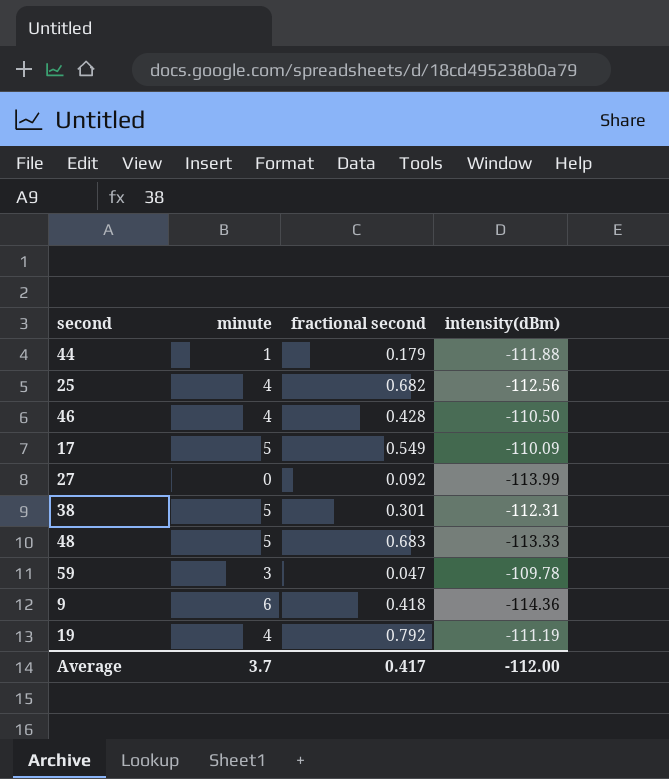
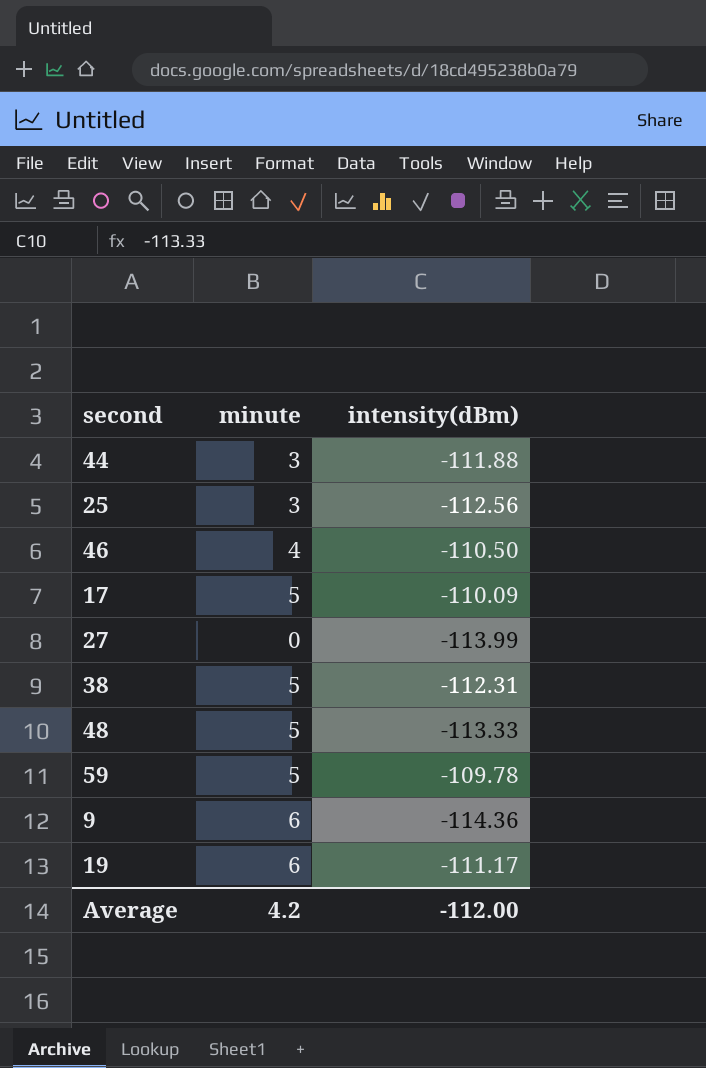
column fractional second | position: 3 -> none
44 | minute: 1 -> 3
25 | minute: 4 -> 3
59 | minute: 3 -> 5
19 | minute: 4 -> 6
19 | intensity(dBm): -111.19 -> -111.17
Average | minute: 3.7 -> 4.2

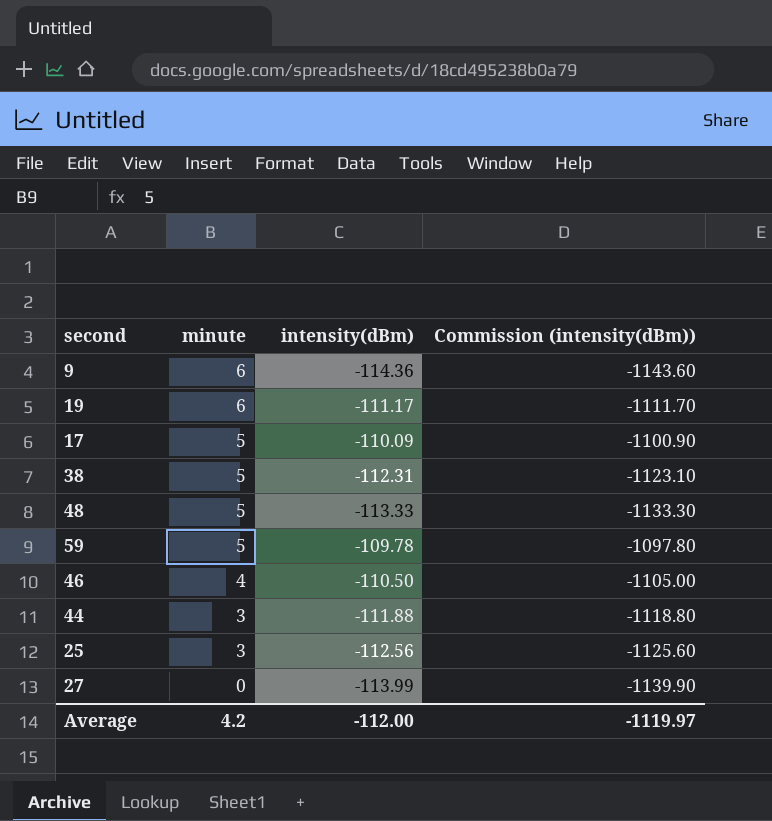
row order: none -> minute descending
column Commission (intensity(dBm)) | formula: none -> [intensity(dBm)] * 10

